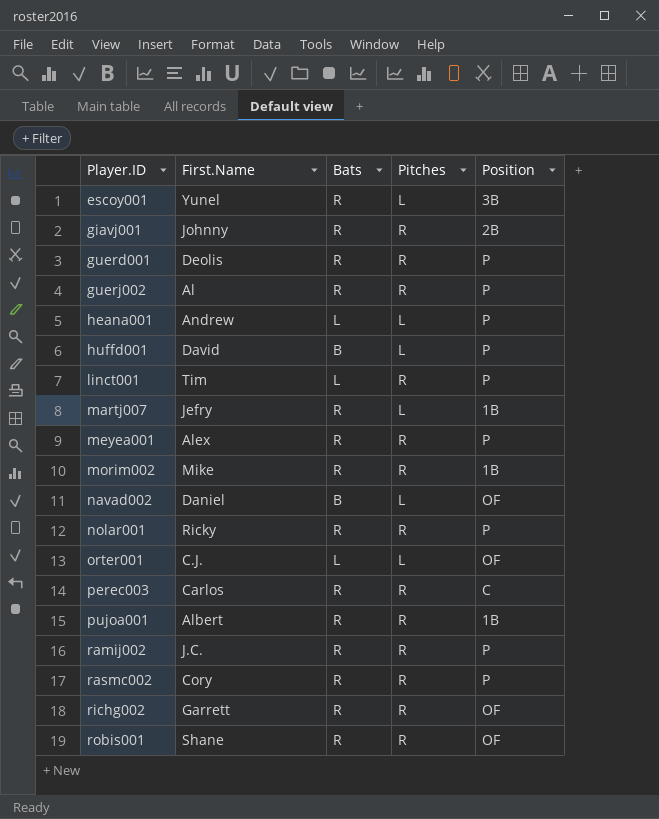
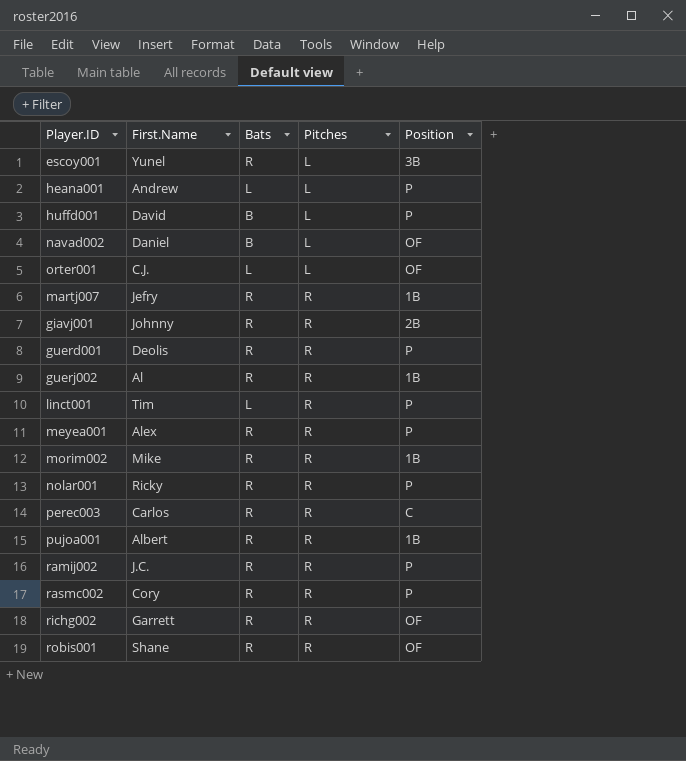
row order: Player.ID ascending -> Pitches ascending
martj007 | Pitches: L -> R
guerj002 | Position: P -> 1B

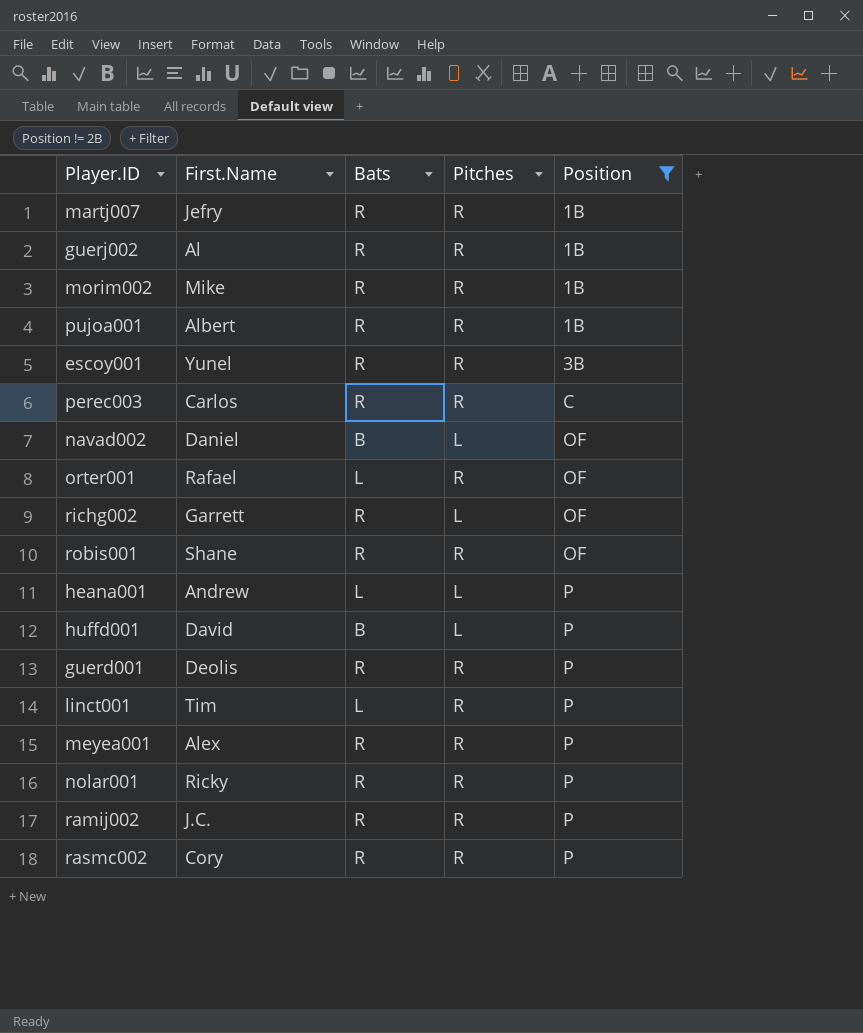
filter: none -> Position != 2B
row order: Pitches ascending -> Position ascending
escoy001 | Pitches: L -> R
orter001 | First.Name: C.J. -> Rafael
orter001 | Pitches: L -> R
richg002 | Pitches: R -> L

